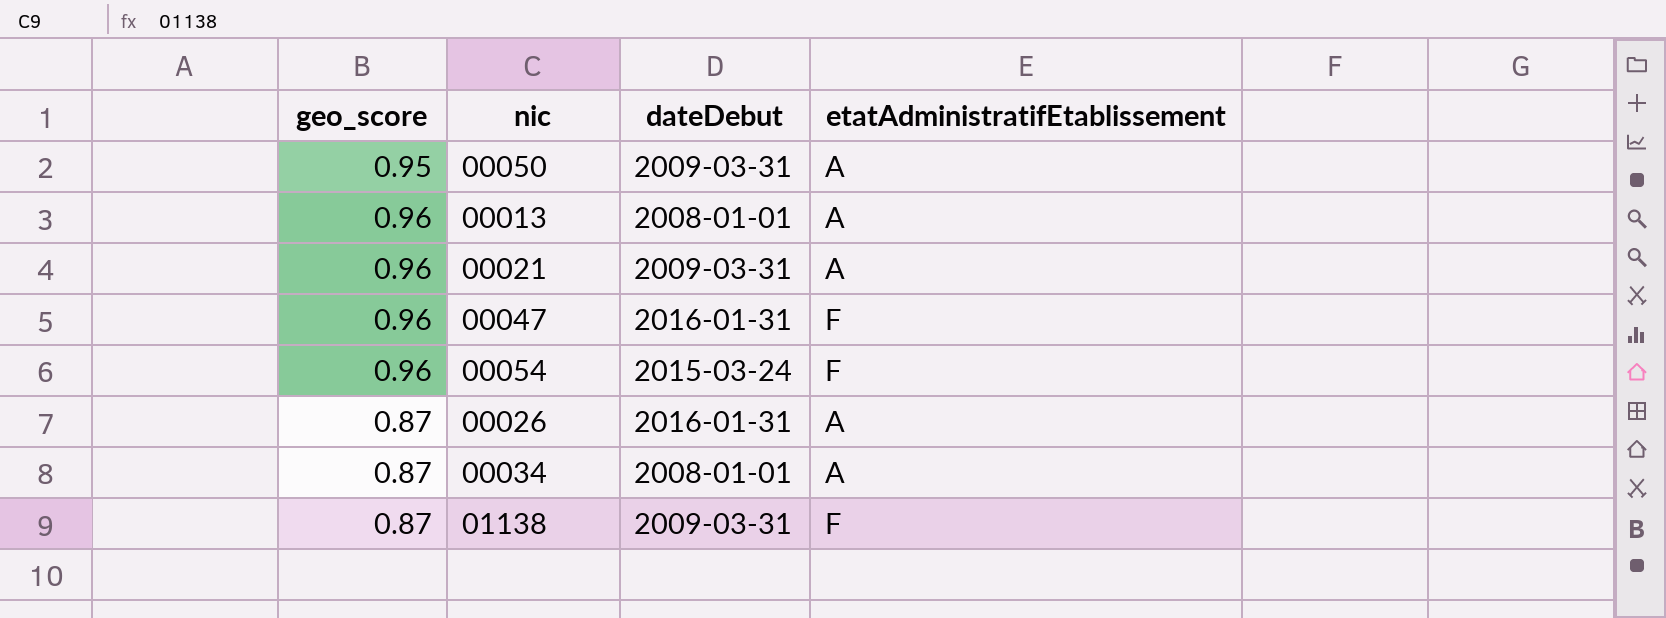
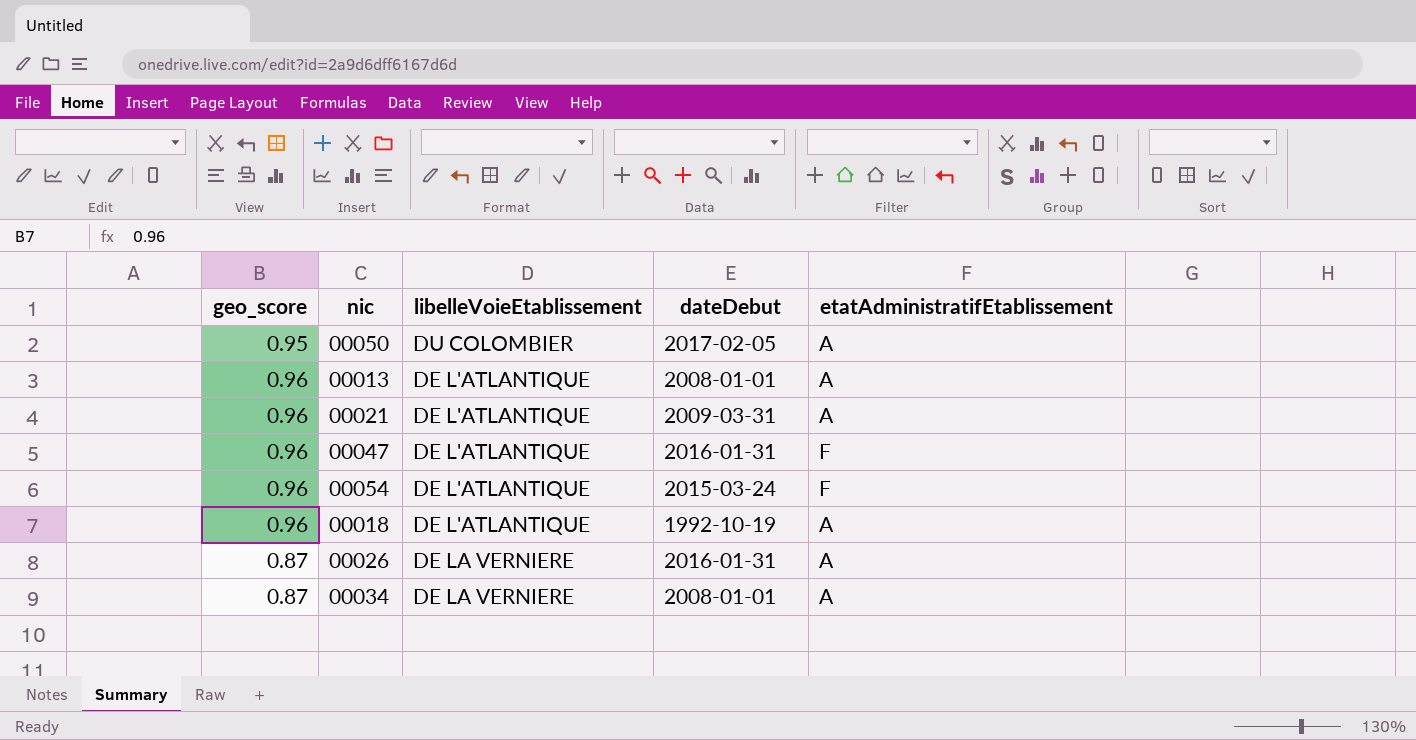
column libelleVoieEtablissement | position: none -> 3
row 01138: 0.87 | 2009-03-31 | F -> none
00050 | dateDebut: 2009-03-31 -> 2017-02-05
row 00018: none -> 0.96 | DE L'ATLANTIQUE | 1992-10-19 | A

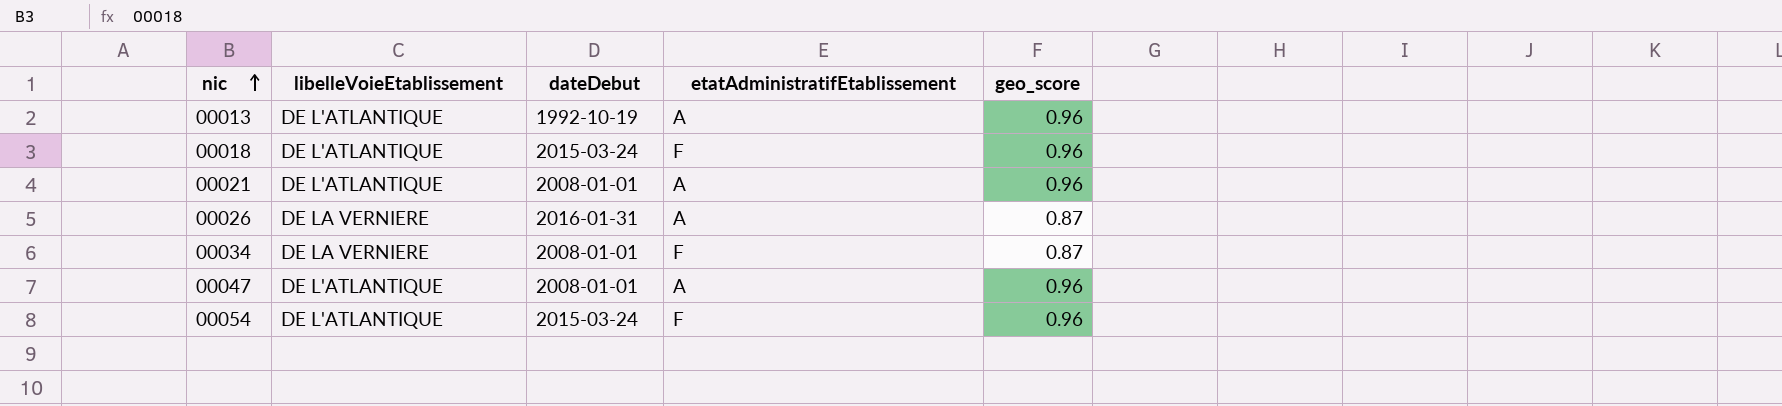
row order: none -> nic ascending
column geo_score | position: 1 -> 5
row 00050: 0.95 | DU COLOMBIER | 2017-02-05 | A -> none
00013 | dateDebut: 2008-01-01 -> 1992-10-19
00018 | dateDebut: 1992-10-19 -> 2015-03-24
00018 | etatAdministratifEtablissement: A -> F
00021 | dateDebut: 2009-03-31 -> 2008-01-01
00034 | etatAdministratifEtablissement: A -> F
00047 | dateDebut: 2016-01-31 -> 2008-01-01
00047 | etatAdministratifEtablissement: F -> A

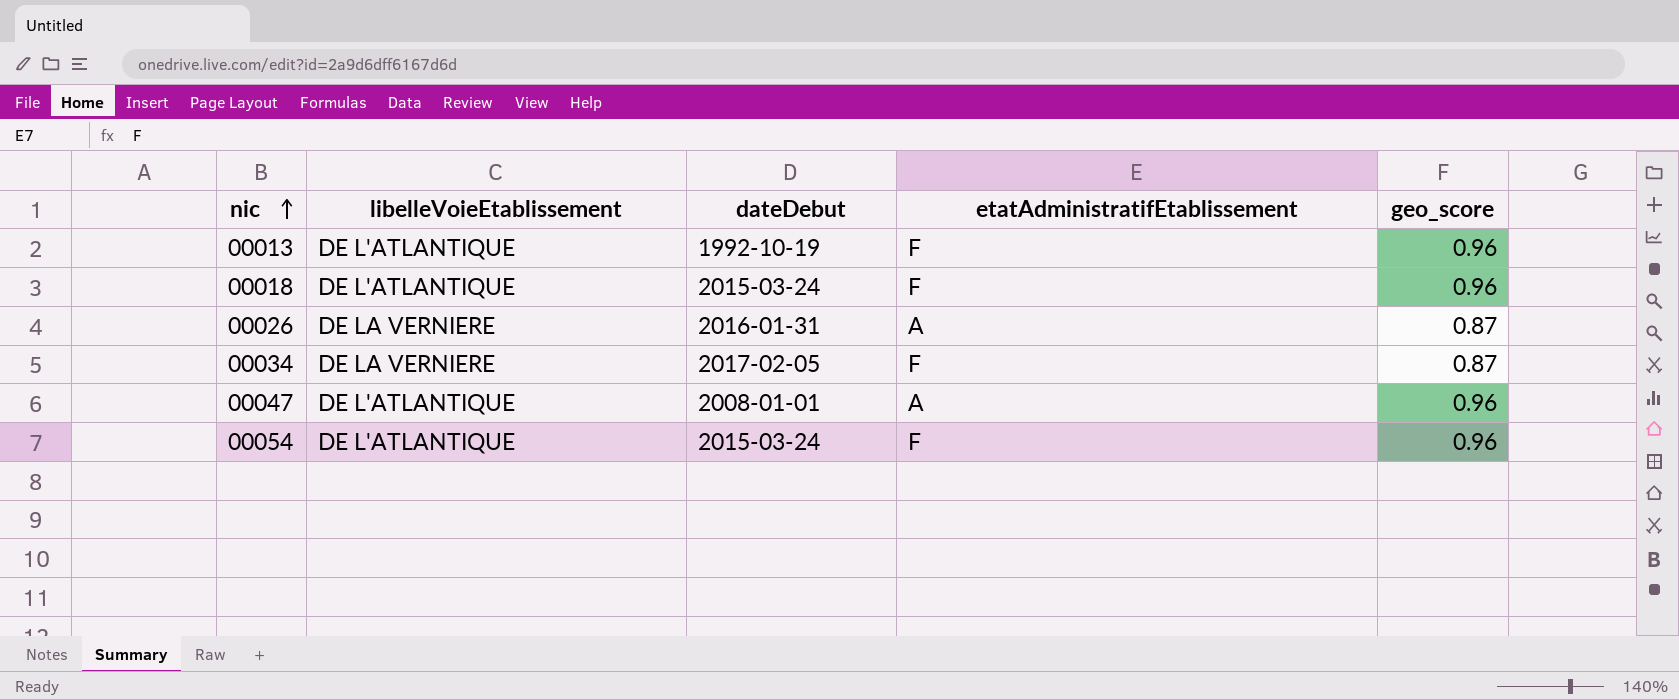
row 00021: DE L'ATLANTIQUE | 2008-01-01 | A | 0.96 -> none
00013 | etatAdministratifEtablissement: A -> F
00034 | dateDebut: 2008-01-01 -> 2017-02-05

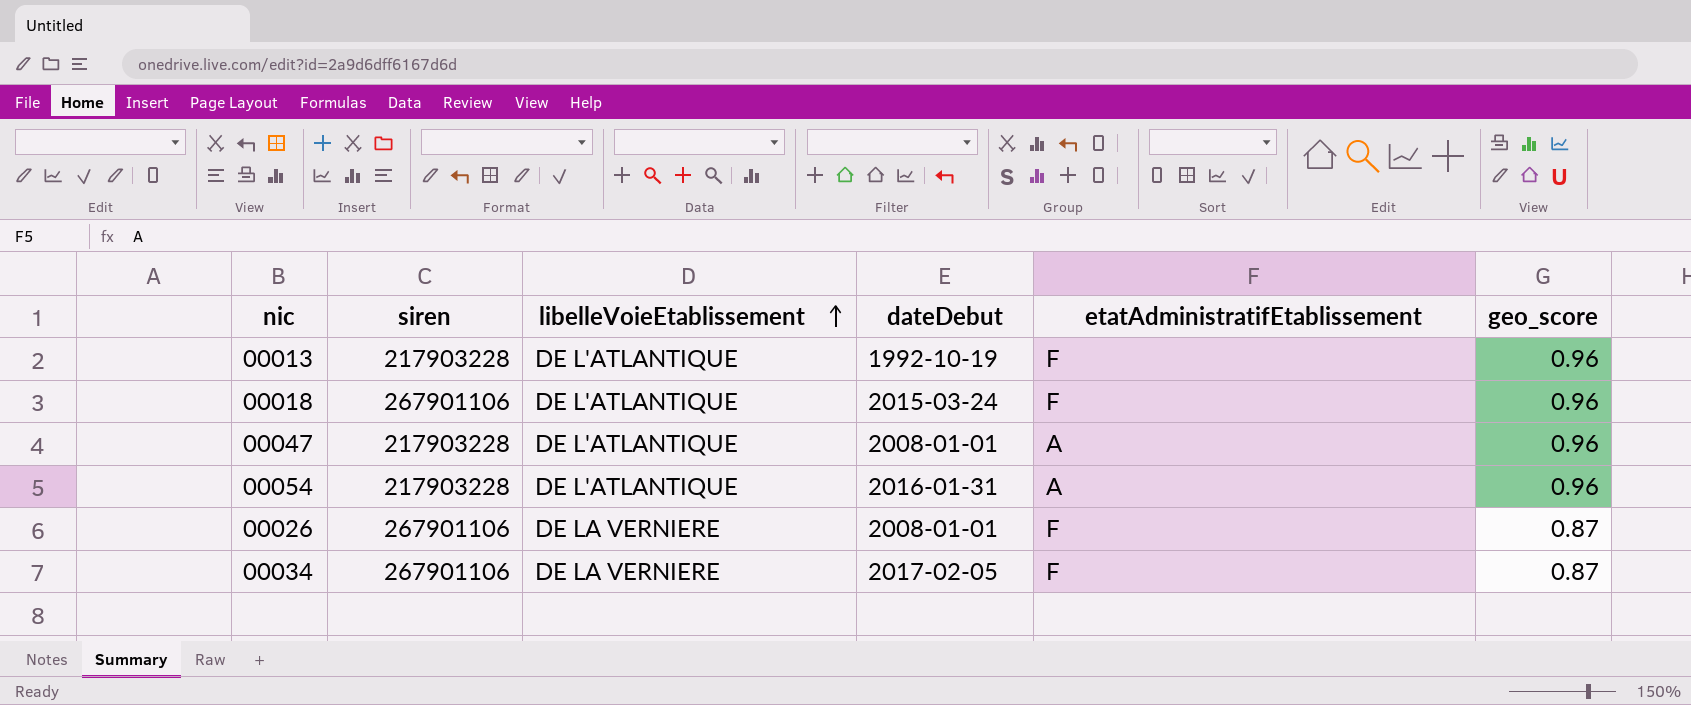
row order: nic ascending -> libelleVoieEtablissement ascending
column siren | position: none -> 2
00054 | dateDebut: 2015-03-24 -> 2016-01-31
00054 | etatAdministratifEtablissement: F -> A
00026 | dateDebut: 2016-01-31 -> 2008-01-01
00026 | etatAdministratifEtablissement: A -> F

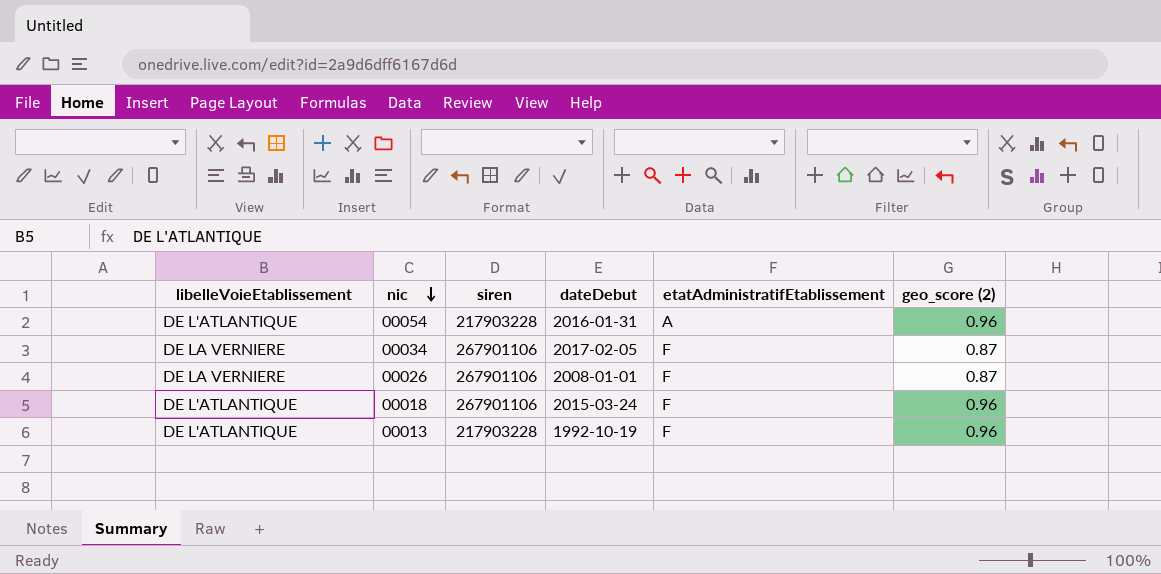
row order: libelleVoieEtablissement ascending -> nic descending
column libelleVoieEtablissement | position: 3 -> 1
column name: geo_score -> geo_score (2)
row 00047: 217903228 | DE L'ATLANTIQUE | 2008-01-01 | A | 0.96 -> none

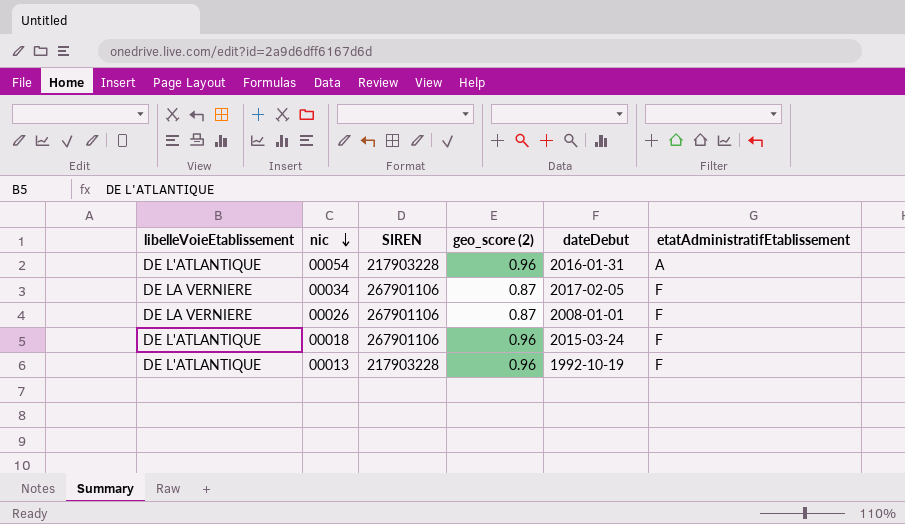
column name: siren -> SIREN
column geo_score (2) | position: 6 -> 4

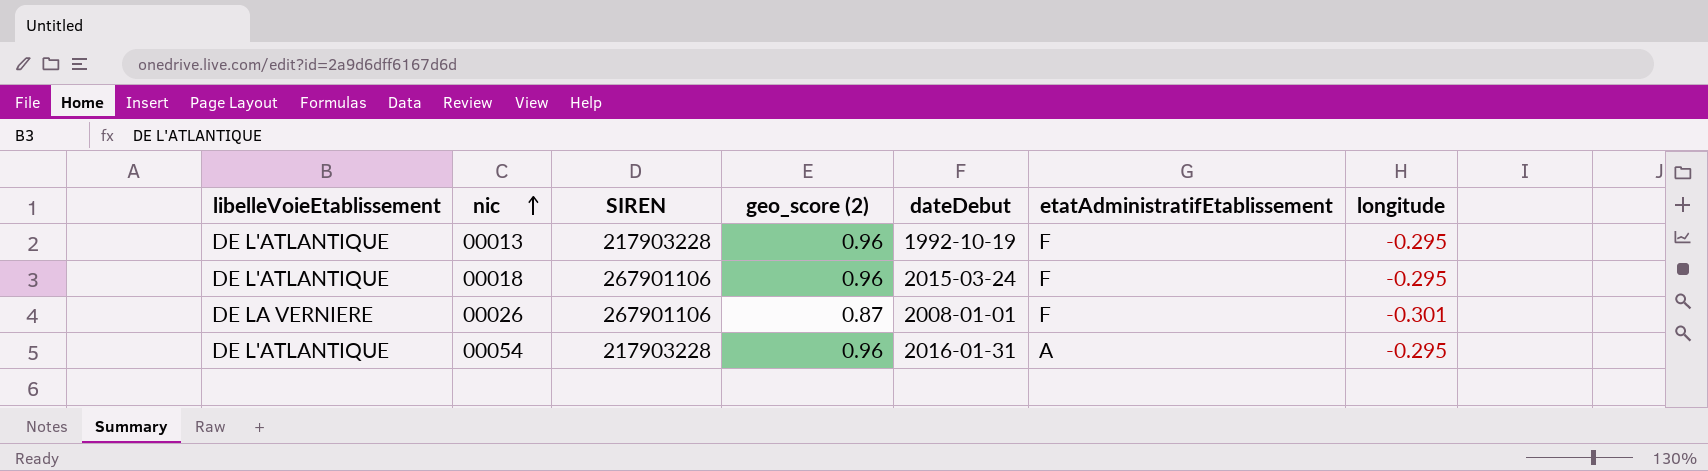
row order: nic descending -> nic ascending
column longitude | position: none -> 7
row 00034: DE LA VERNIERE | 267901106 | 0.87 | 2017-02-05 | F -> none

